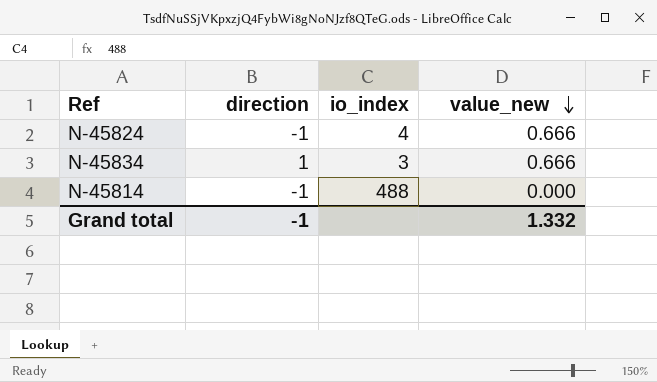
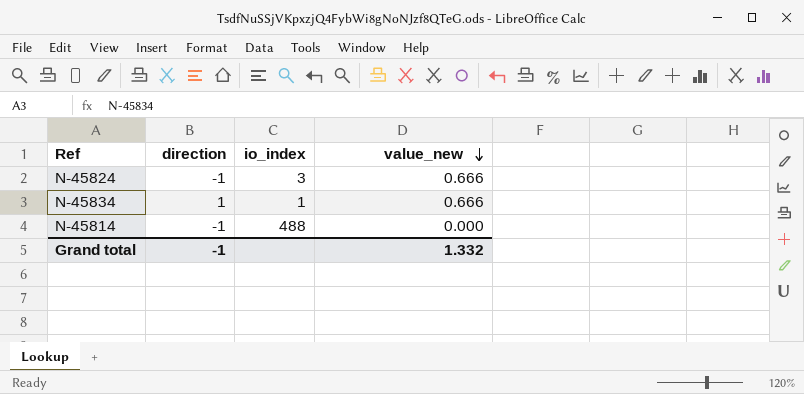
N-45824 | io_index: 4 -> 3
N-45834 | io_index: 3 -> 1

